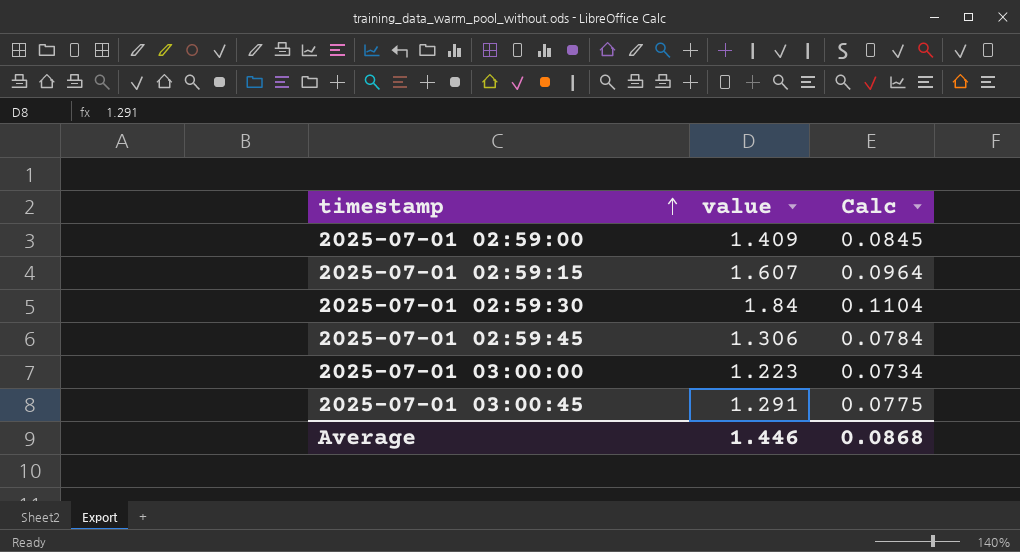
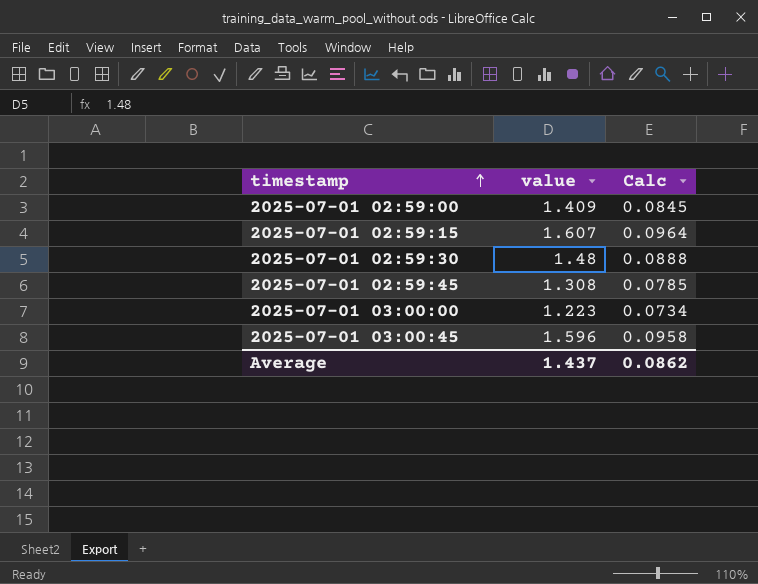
2025-07-01 02:59:30 | value: 1.84 -> 1.48
2025-07-01 02:59:30 | Calc: 0.1104 -> 0.0888
2025-07-01 02:59:45 | value: 1.306 -> 1.308
2025-07-01 02:59:45 | Calc: 0.0784 -> 0.0785
2025-07-01 03:00:45 | value: 1.291 -> 1.596
2025-07-01 03:00:45 | Calc: 0.0775 -> 0.0958
Average | value: 1.446 -> 1.437
Average | Calc: 0.0868 -> 0.0862

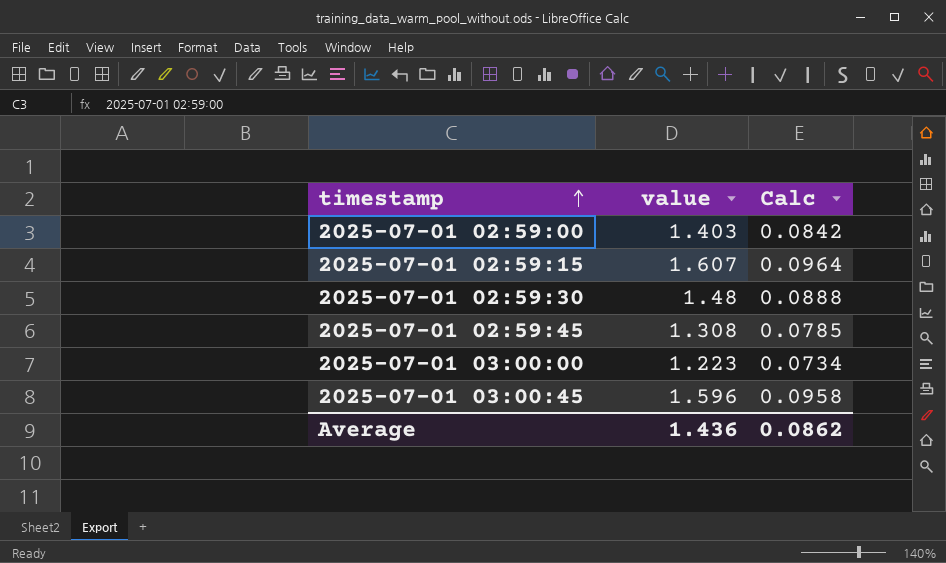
2025-07-01 02:59:00 | value: 1.409 -> 1.403
2025-07-01 02:59:00 | Calc: 0.0845 -> 0.0842
Average | value: 1.437 -> 1.436

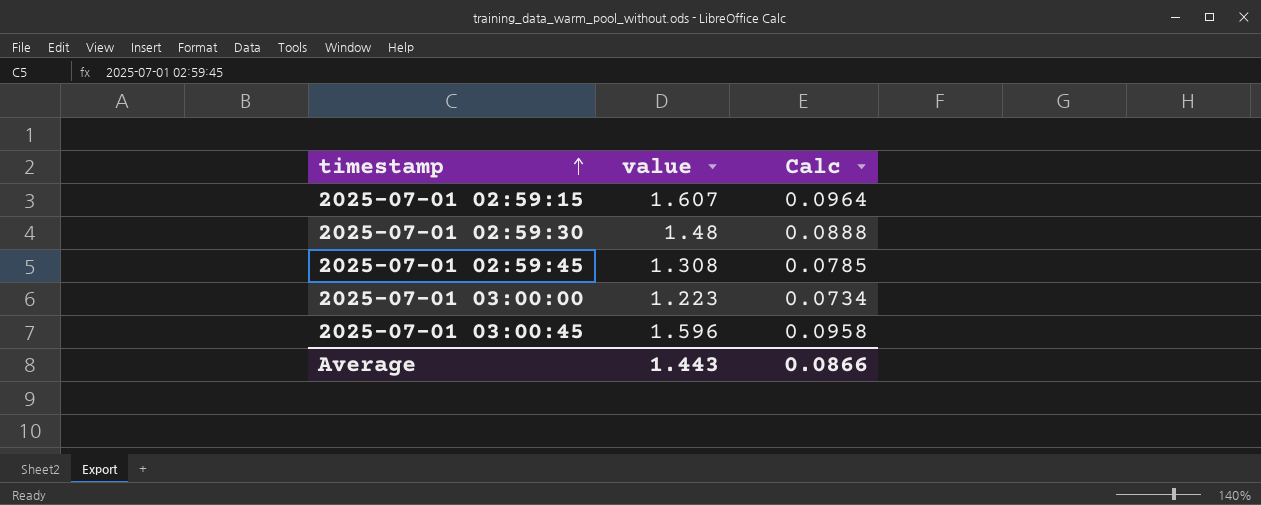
row 2025-07-01 02:59:00: 1.403 | 0.0842 -> none
Average | value: 1.436 -> 1.443
Average | Calc: 0.0862 -> 0.0866

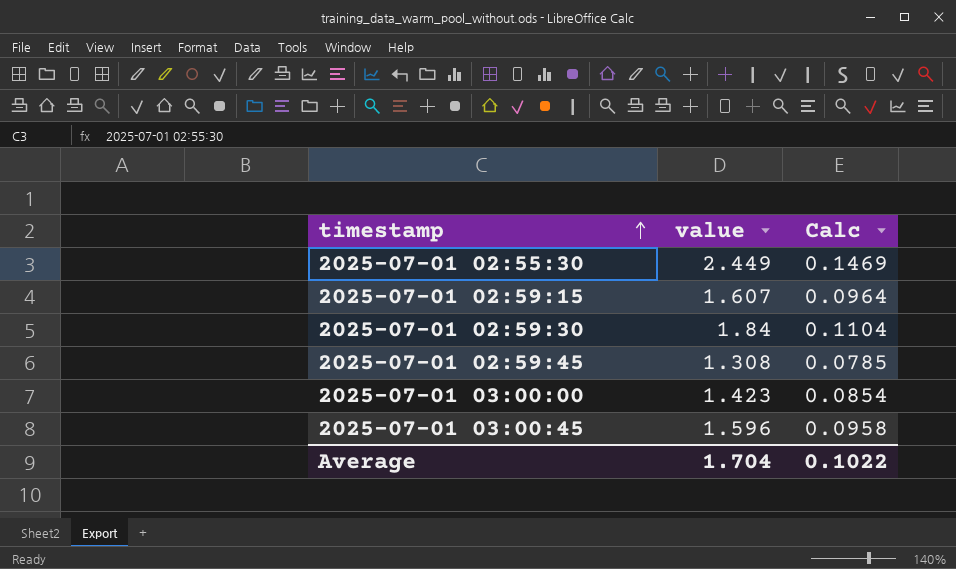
row 2025-07-01 02:55:30: none -> 2.449 | 0.1469
2025-07-01 02:59:30 | value: 1.48 -> 1.84
2025-07-01 02:59:30 | Calc: 0.0888 -> 0.1104
2025-07-01 03:00:00 | value: 1.223 -> 1.423
2025-07-01 03:00:00 | Calc: 0.0734 -> 0.0854
Average | value: 1.443 -> 1.704
Average | Calc: 0.0866 -> 0.1022

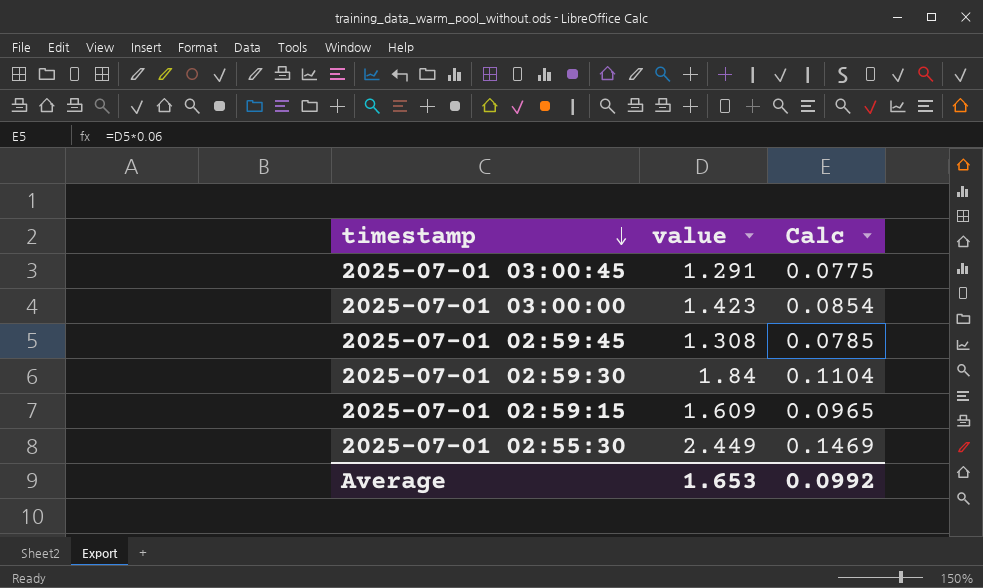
row order: timestamp ascending -> timestamp descending
2025-07-01 03:00:45 | value: 1.596 -> 1.291
2025-07-01 03:00:45 | Calc: 0.0958 -> 0.0775
2025-07-01 02:59:15 | value: 1.607 -> 1.609
2025-07-01 02:59:15 | Calc: 0.0964 -> 0.0965
Average | value: 1.704 -> 1.653
Average | Calc: 0.1022 -> 0.0992

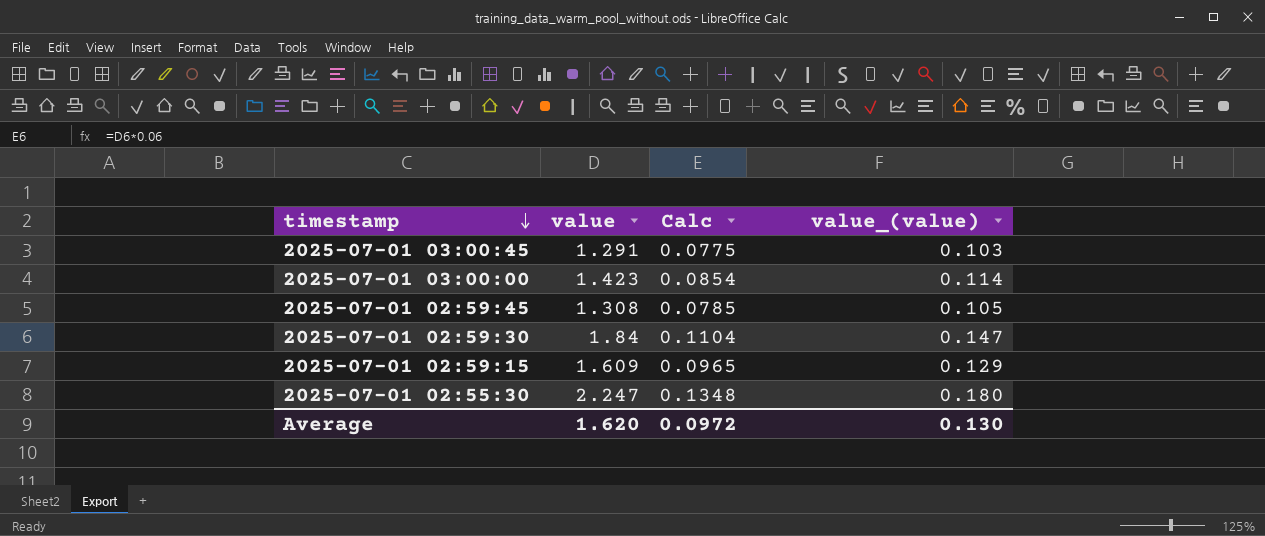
column value_(value) | formula: none -> [value] * 0.08
2025-07-01 02:55:30 | value: 2.449 -> 2.247
2025-07-01 02:55:30 | Calc: 0.1469 -> 0.1348
Average | value: 1.653 -> 1.620
Average | Calc: 0.0992 -> 0.0972

